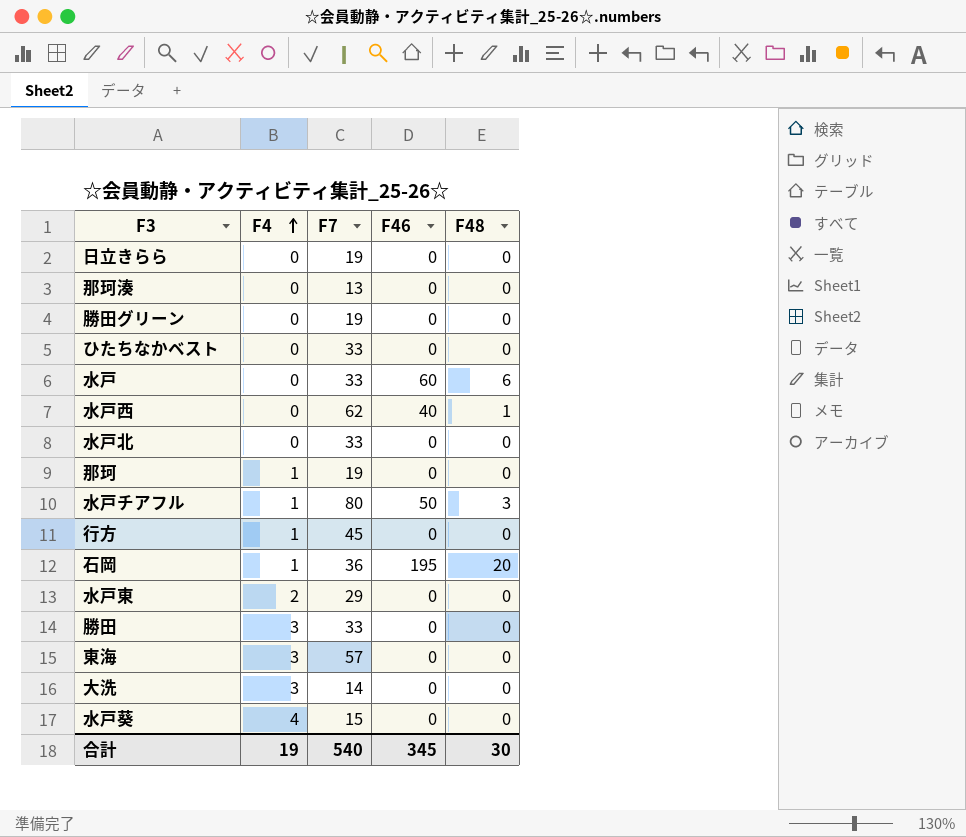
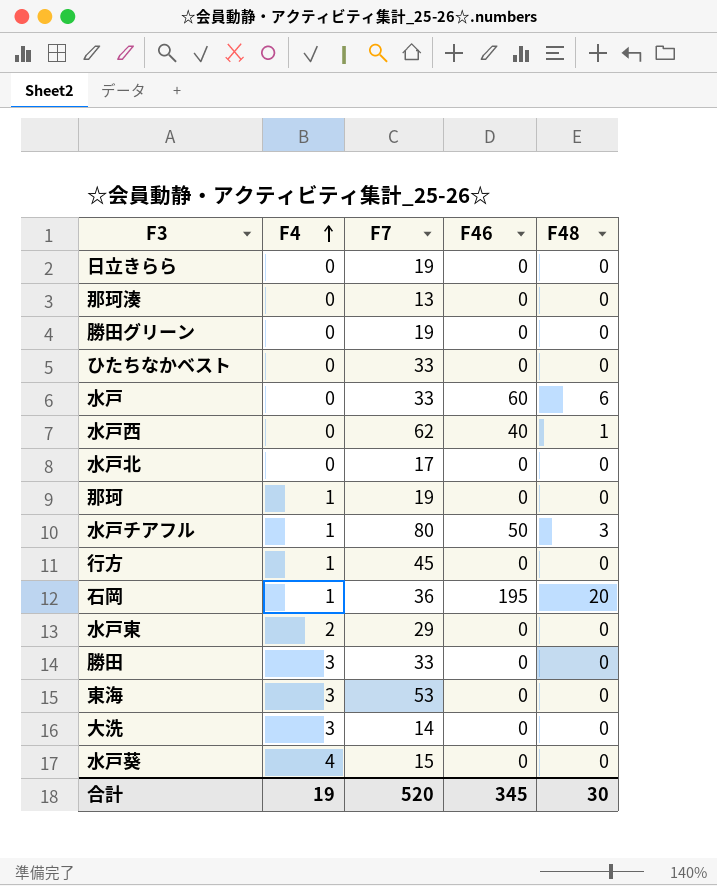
水戸北 | F7: 33 -> 17
東海 | F7: 57 -> 53
合計 | F7: 540 -> 520

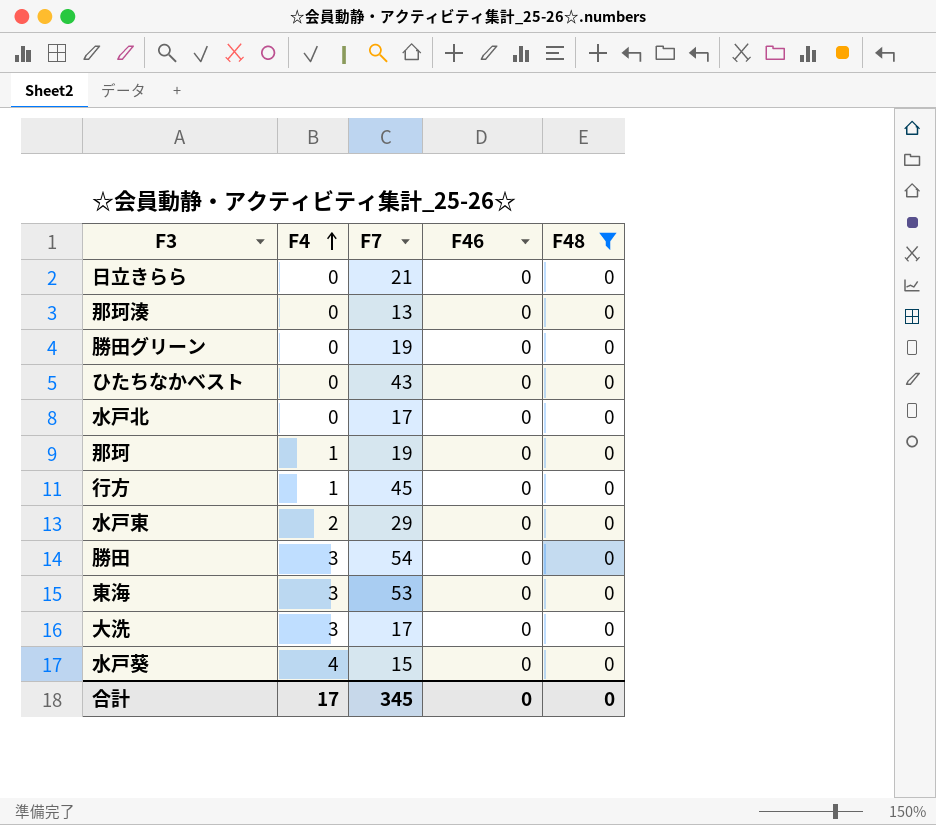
filter: none -> F48 = 0
日立きらら | F7: 19 -> 21
ひたちなかベスト | F7: 33 -> 43
勝田 | F7: 33 -> 54
大洗 | F7: 14 -> 17
合計 | F4: 19 -> 17
合計 | F7: 520 -> 345
合計 | F46: 345 -> 0
合計 | F48: 30 -> 0

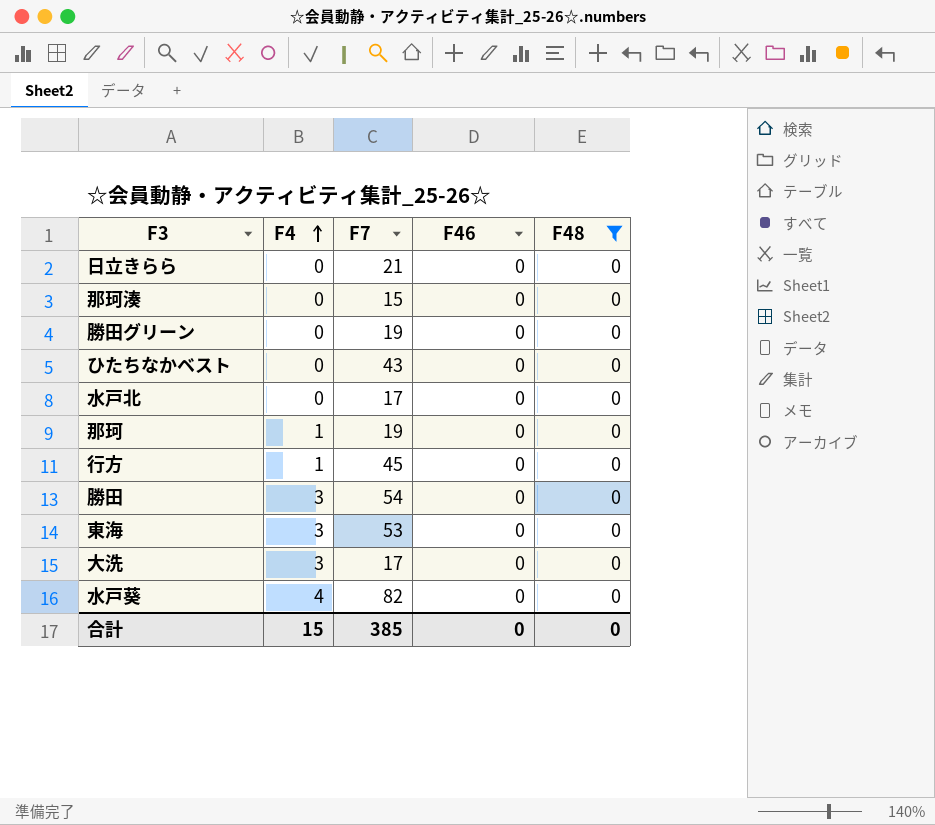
row 水戸東: 2 | 29 | 0 | 0 -> none
那珂湊 | F7: 13 -> 15
水戸葵 | F7: 15 -> 82
合計 | F4: 17 -> 15
合計 | F7: 345 -> 385

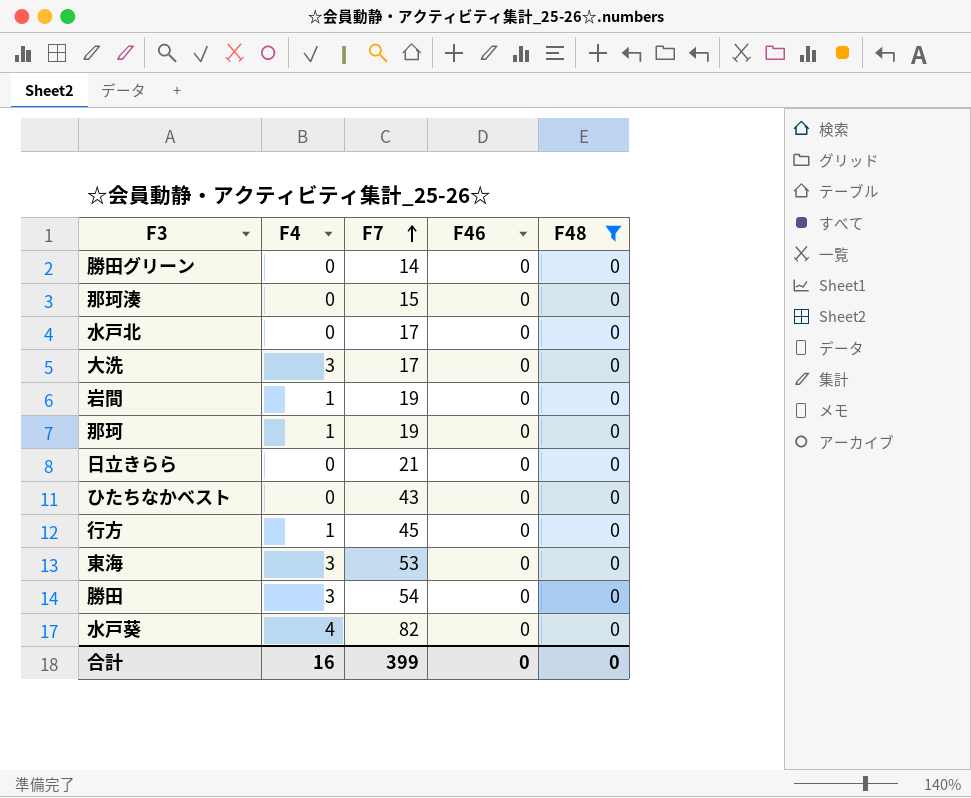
row order: F4 ascending -> F7 ascending
勝田グリーン | F7: 19 -> 14
row 岩間: none -> 1 | 19 | 0 | 0
合計 | F4: 15 -> 16
合計 | F7: 385 -> 399

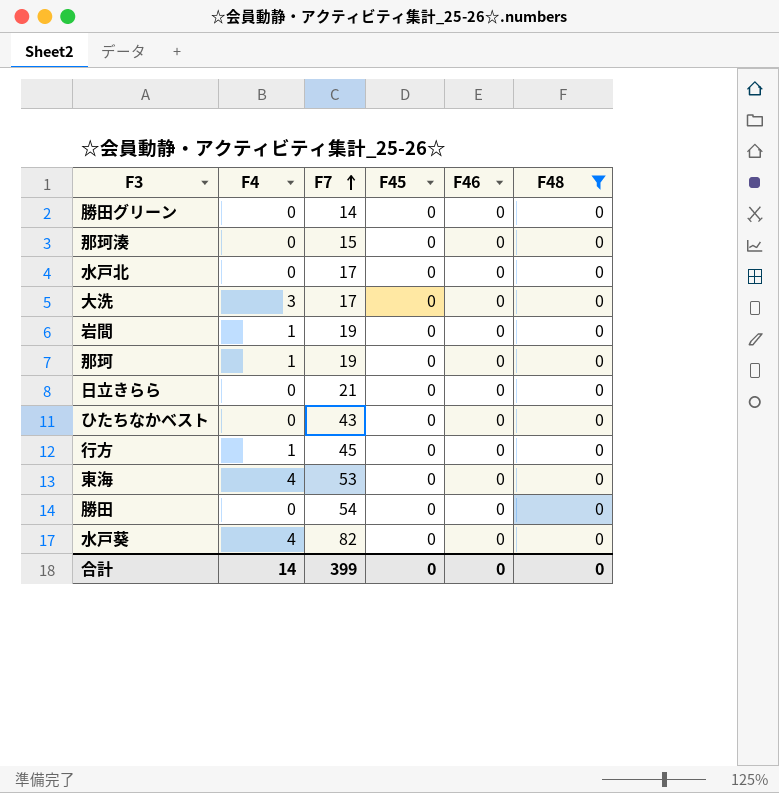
column F45 | position: none -> 4
東海 | F4: 3 -> 4
勝田 | F4: 3 -> 0
合計 | F4: 16 -> 14

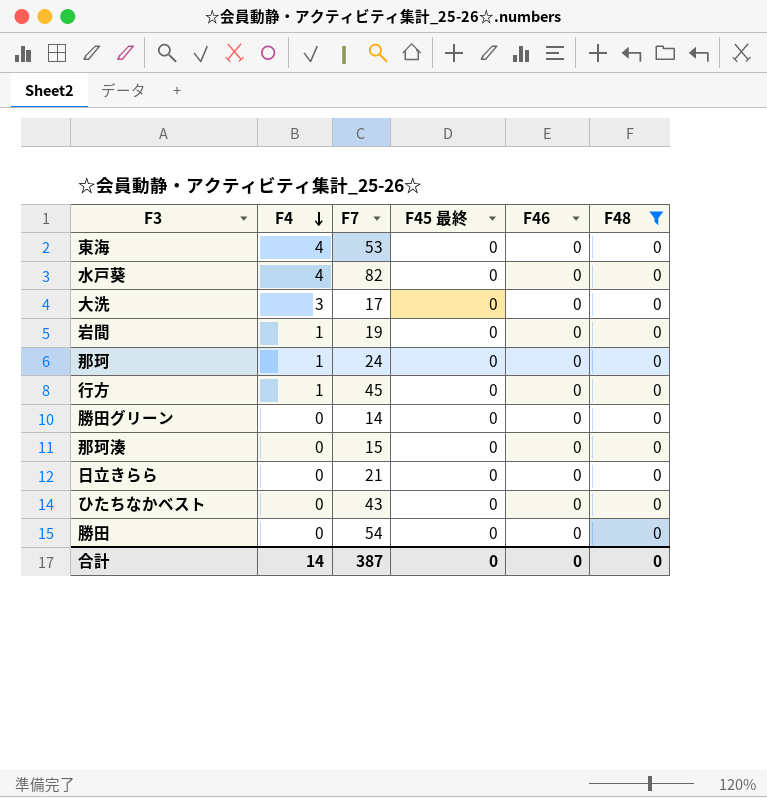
row order: F7 ascending -> F4 descending
column name: F45 -> F45 最終
row 水戸北: 0 | 17 | 0 | 0 | 0 -> none
那珂 | F7: 19 -> 24
合計 | F7: 399 -> 387

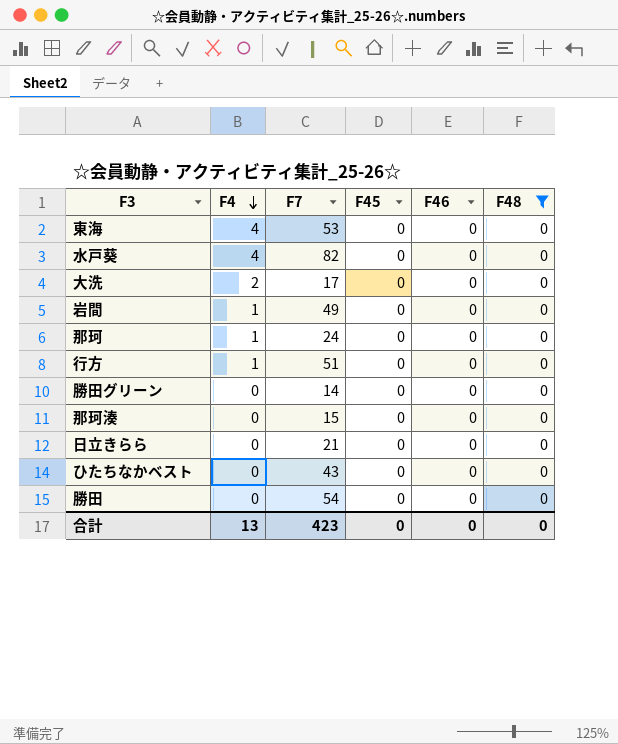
column name: F45 最終 -> F45
大洗 | F4: 3 -> 2
岩間 | F7: 19 -> 49
行方 | F7: 45 -> 51
合計 | F4: 14 -> 13
合計 | F7: 387 -> 423

